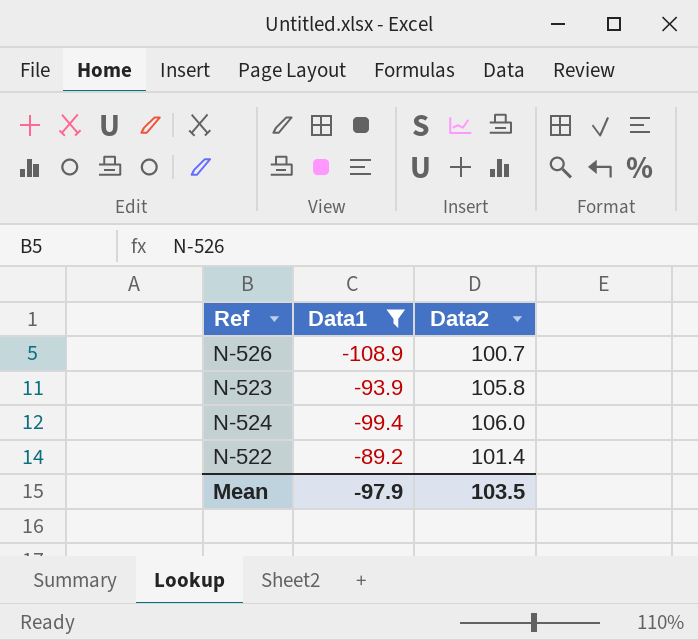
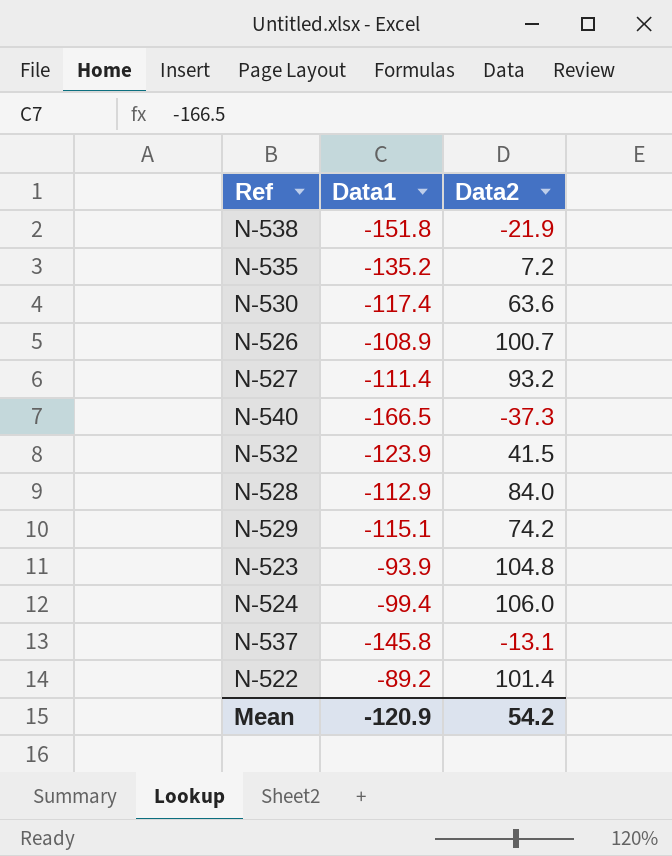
filter: Data1 >= -108.9 -> none
N-523 | Data2: 105.8 -> 104.8
Mean | Data1: -97.9 -> -120.9
Mean | Data2: 103.5 -> 54.2

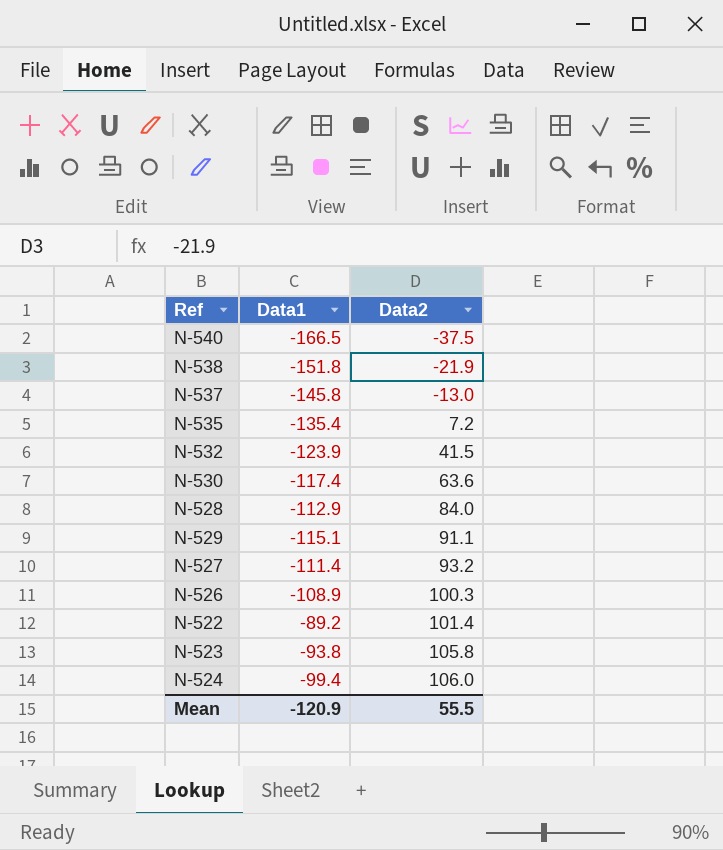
row order: none -> Data2 ascending
N-540 | Data2: -37.3 -> -37.5
N-537 | Data2: -13.1 -> -13.0
N-535 | Data1: -135.2 -> -135.4
N-529 | Data2: 74.2 -> 91.1
N-526 | Data2: 100.7 -> 100.3
N-523 | Data1: -93.9 -> -93.8
N-523 | Data2: 104.8 -> 105.8
Mean | Data2: 54.2 -> 55.5

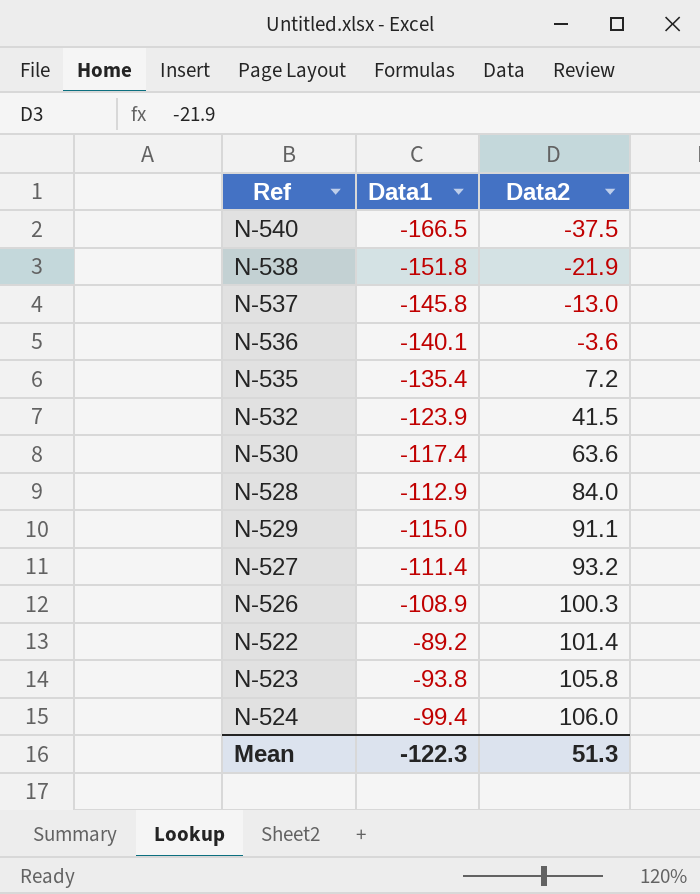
row N-536: none -> -140.1 | -3.6
N-529 | Data1: -115.1 -> -115.0
Mean | Data1: -120.9 -> -122.3
Mean | Data2: 55.5 -> 51.3

